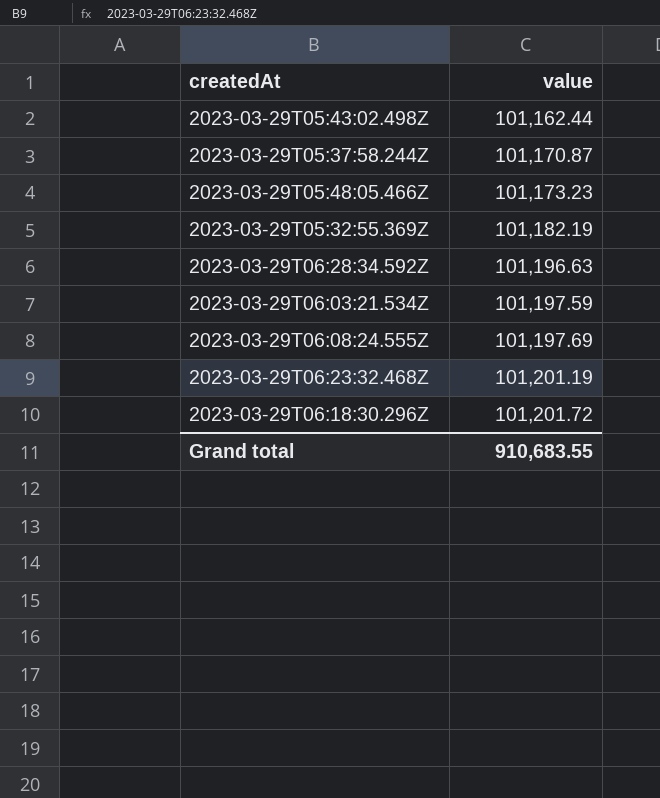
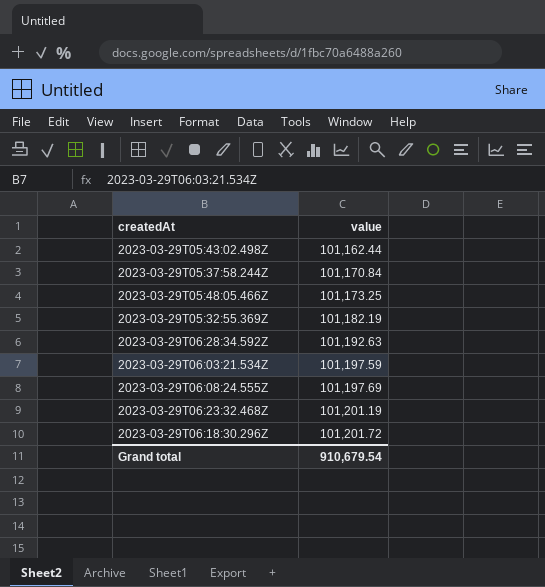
2023-03-29T05:37:58.244Z | value: 101,170.87 -> 101,170.84
2023-03-29T05:48:05.466Z | value: 101,173.23 -> 101,173.25
2023-03-29T06:28:34.592Z | value: 101,196.63 -> 101,192.63
Grand total | value: 910,683.55 -> 910,679.54

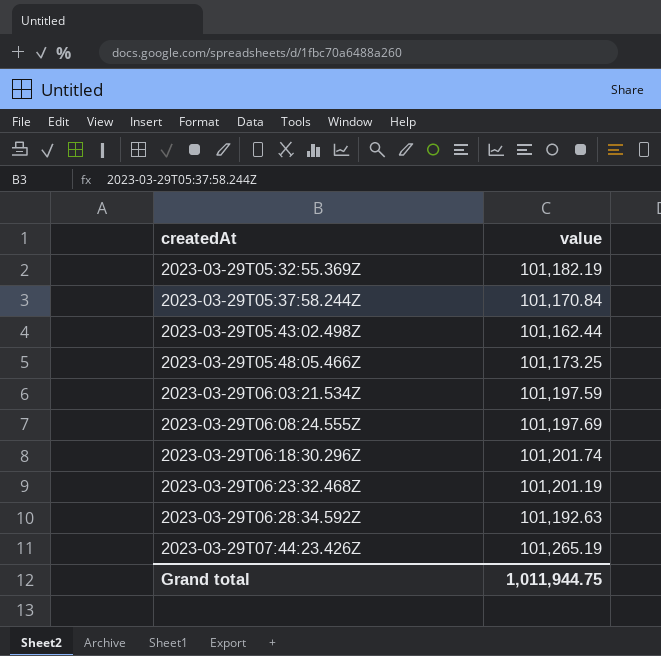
row order: value ascending -> createdAt ascending
2023-03-29T06:18:30.296Z | value: 101,201.72 -> 101,201.74
row 2023-03-29T07:44:23.426Z: none -> 101,265.19
Grand total | value: 910,679.54 -> 1,011,944.75

